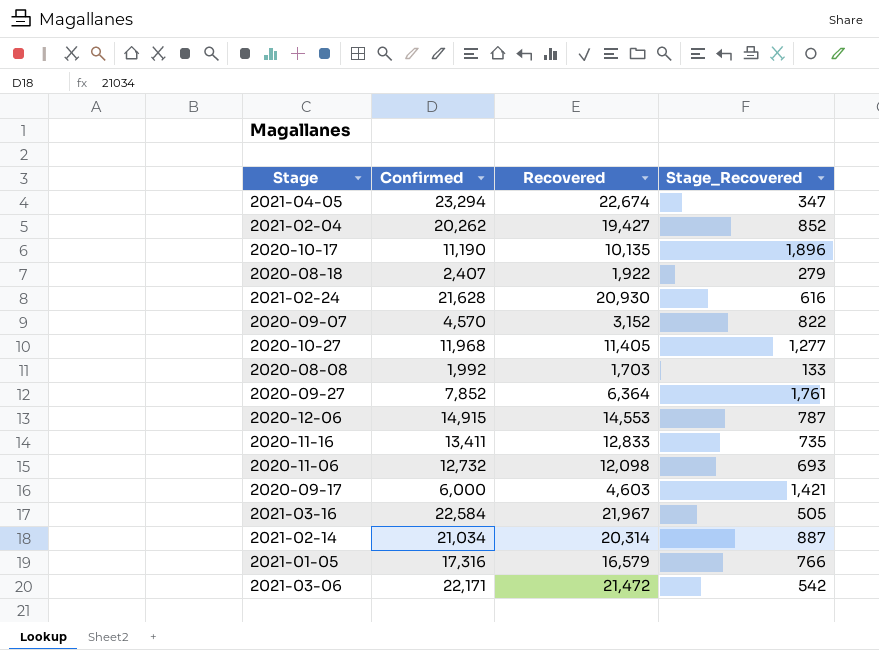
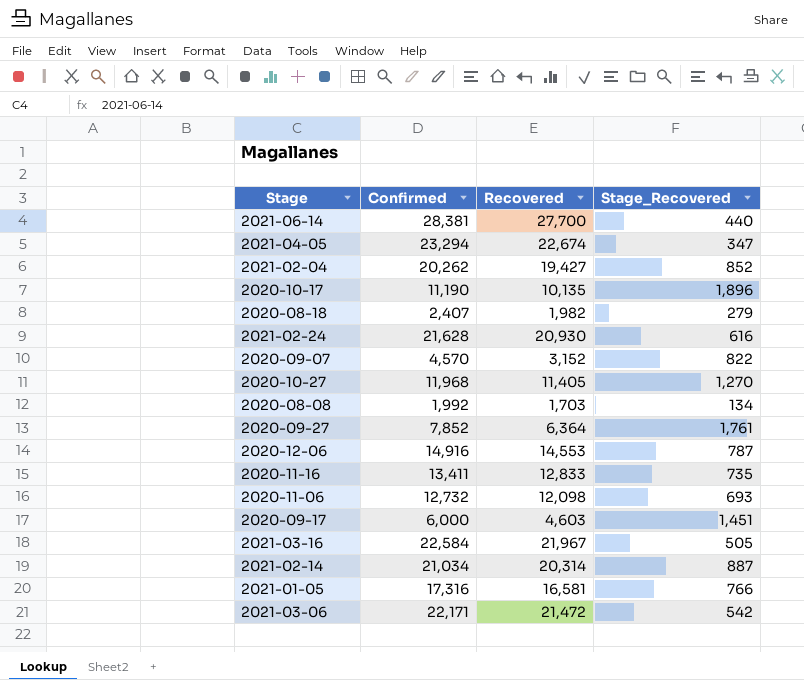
row 2021-06-14: none -> 28,381 | 27,700 | 440
2020-08-18 | Recovered: 1,922 -> 1,982
2020-10-27 | Stage_Recovered: 1,277 -> 1,270
2020-08-08 | Stage_Recovered: 133 -> 134
2020-12-06 | Confirmed: 14,915 -> 14,916
2020-09-17 | Stage_Recovered: 1,421 -> 1,451
2021-01-05 | Recovered: 16,579 -> 16,581

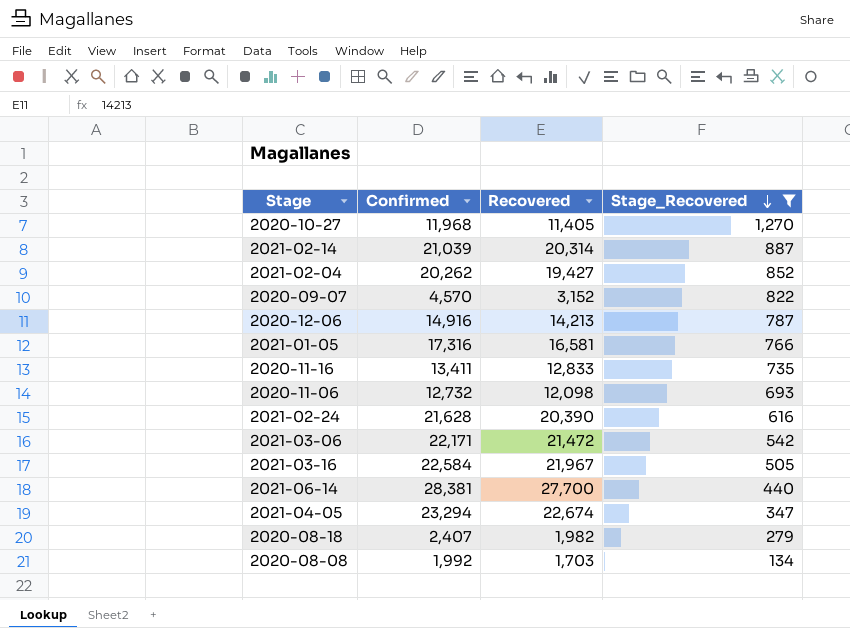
filter: none -> Stage_Recovered <= 1,270
row order: none -> Stage_Recovered descending
2021-02-14 | Confirmed: 21,034 -> 21,039
2020-12-06 | Recovered: 14,553 -> 14,213
2021-02-24 | Recovered: 20,930 -> 20,390

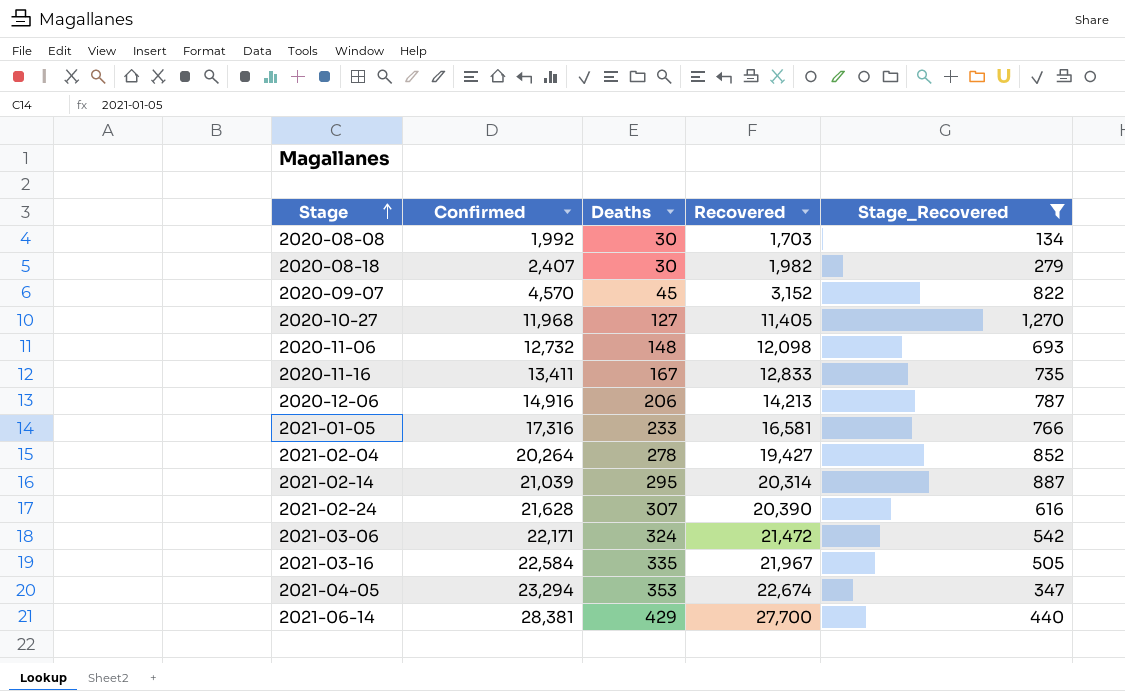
row order: Stage_Recovered descending -> Stage ascending
column Deaths | position: none -> 3
2021-02-04 | Confirmed: 20,262 -> 20,264

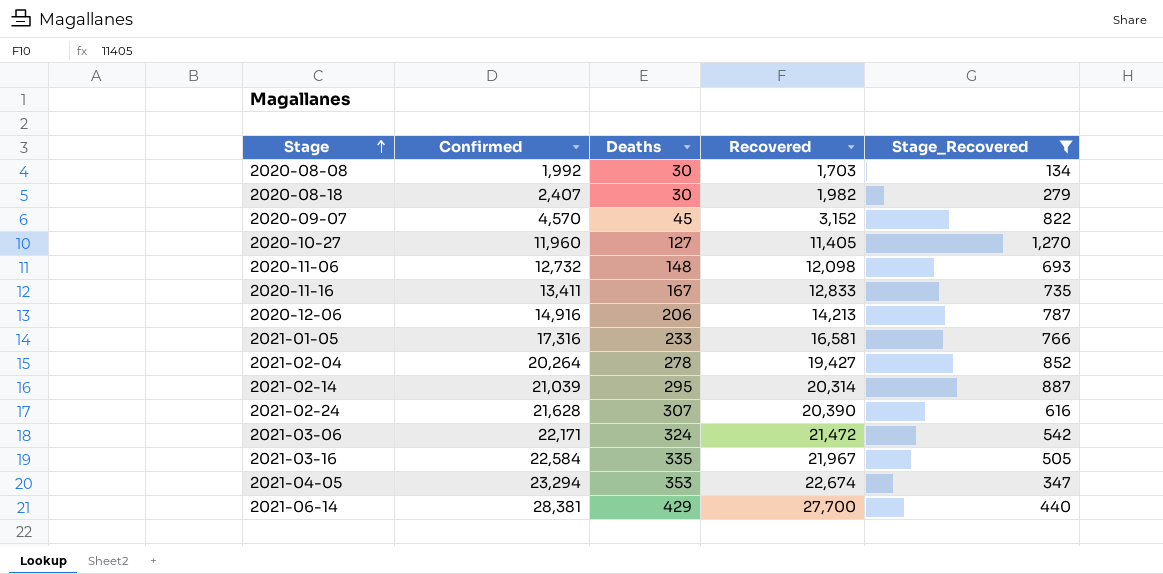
2020-10-27 | Confirmed: 11,968 -> 11,960

